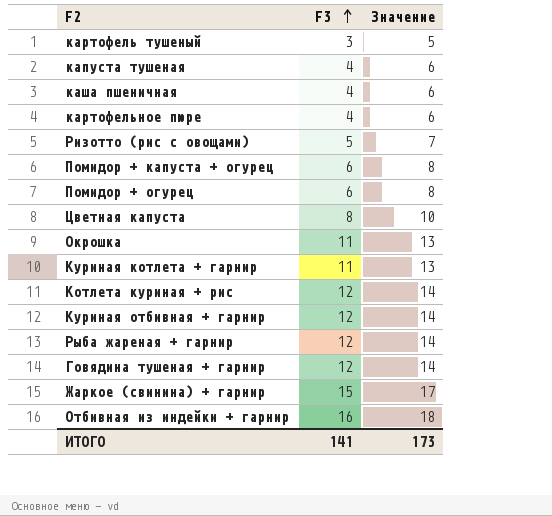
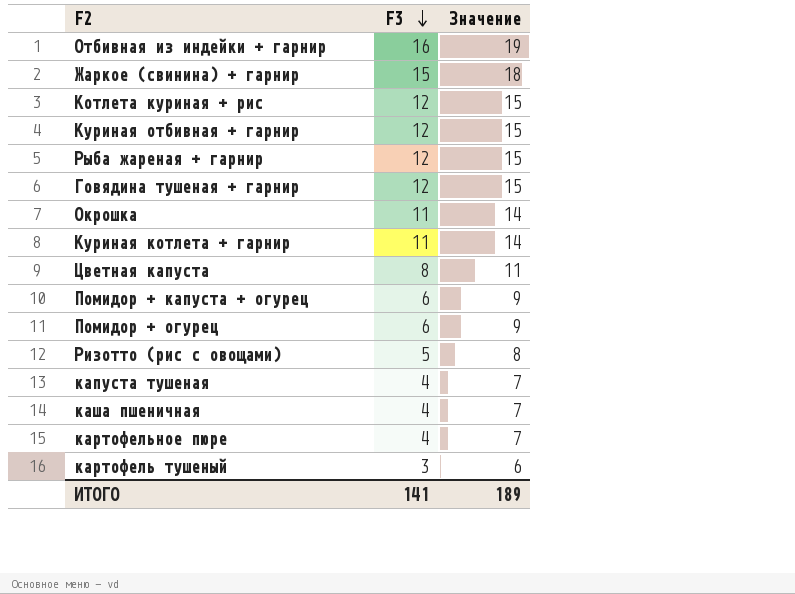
row order: F3 ascending -> F3 descending
column Значение | formula: [F3] + 2 -> [F3] + 3
ИТОГО | Значение: 173 -> 189

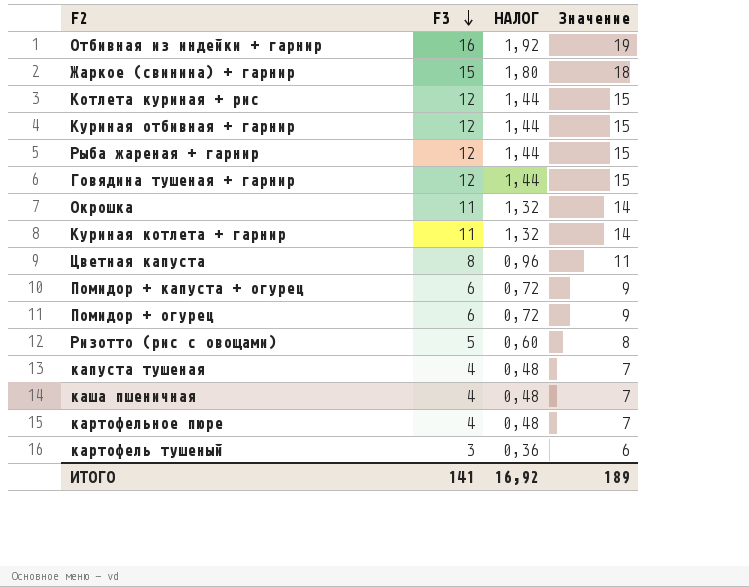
column НАЛОГ | formula: none -> [F3] * 0,12

